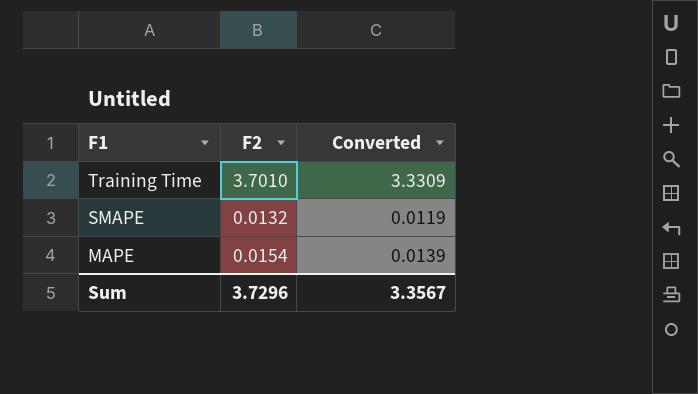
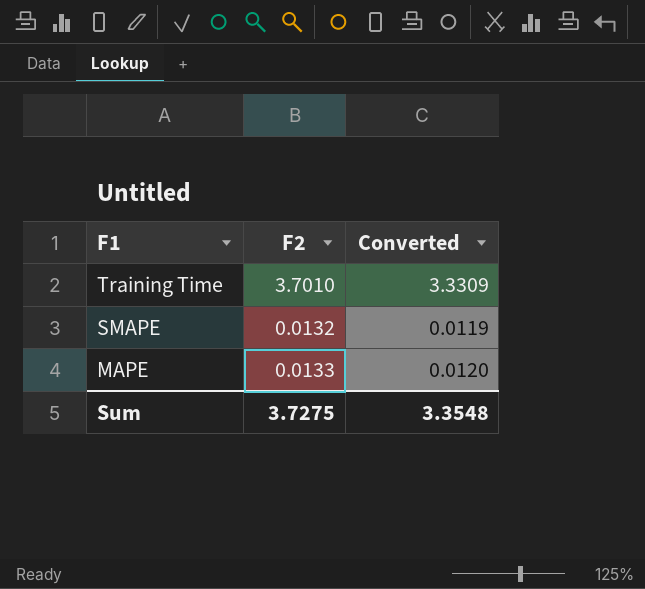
MAPE | F2: 0.0154 -> 0.0133
MAPE | Converted: 0.0139 -> 0.0120
Sum | F2: 3.7296 -> 3.7275
Sum | Converted: 3.3567 -> 3.3548

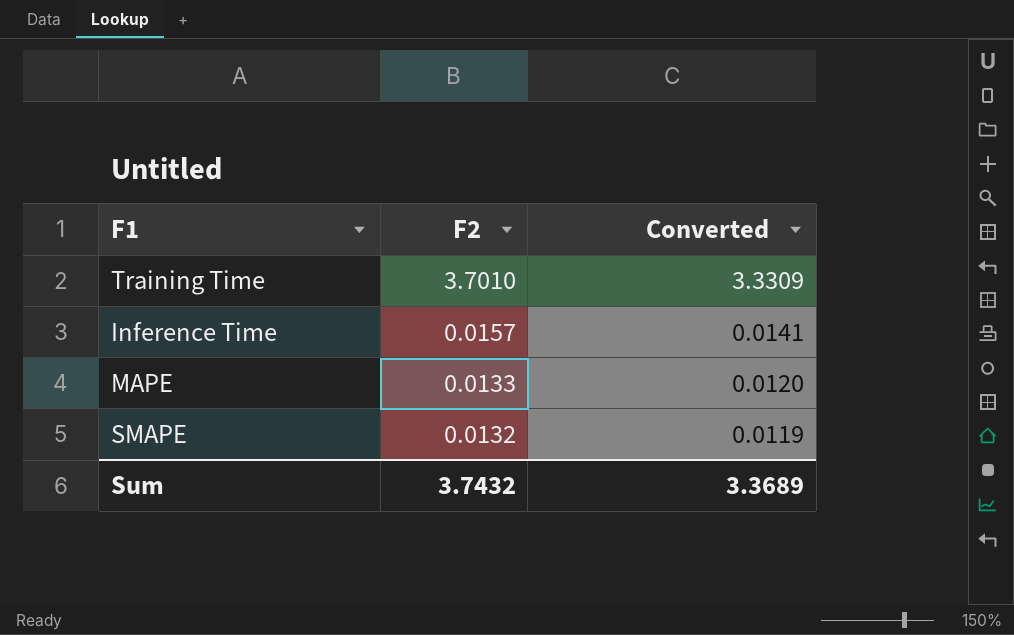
row order: F1 descending -> F2 descending
row Inference Time: none -> 0.0157 | 0.0141
Sum | F2: 3.7275 -> 3.7432
Sum | Converted: 3.3548 -> 3.3689

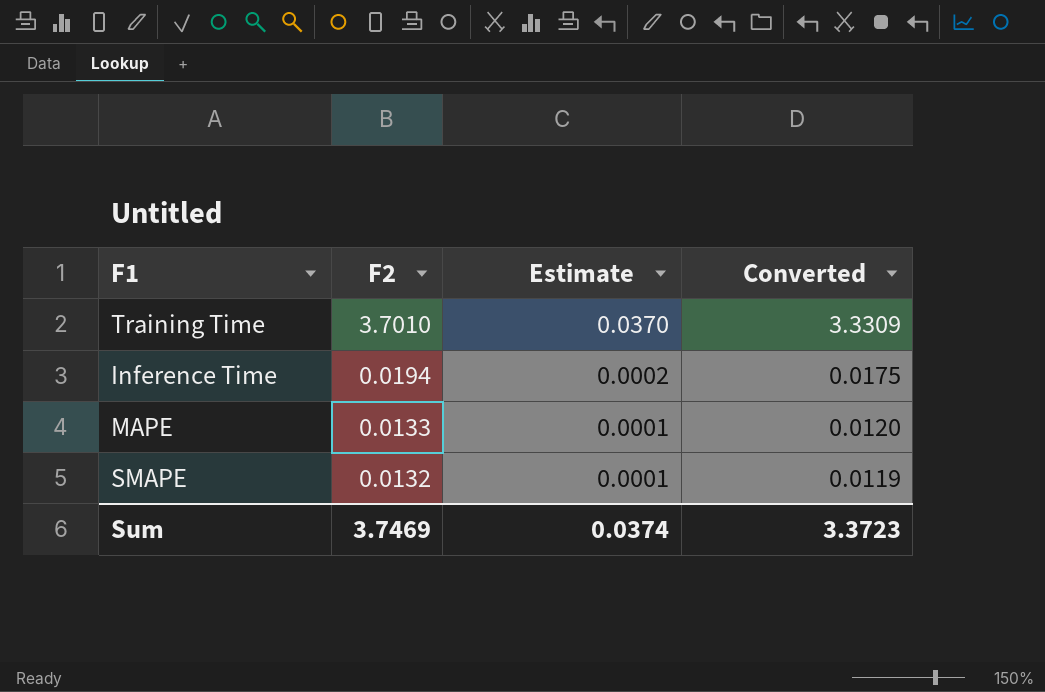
column Estimate | formula: none -> [F2] * 0.01
Inference Time | F2: 0.0157 -> 0.0194
Inference Time | Converted: 0.0141 -> 0.0175
Sum | F2: 3.7432 -> 3.7469
Sum | Converted: 3.3689 -> 3.3723

